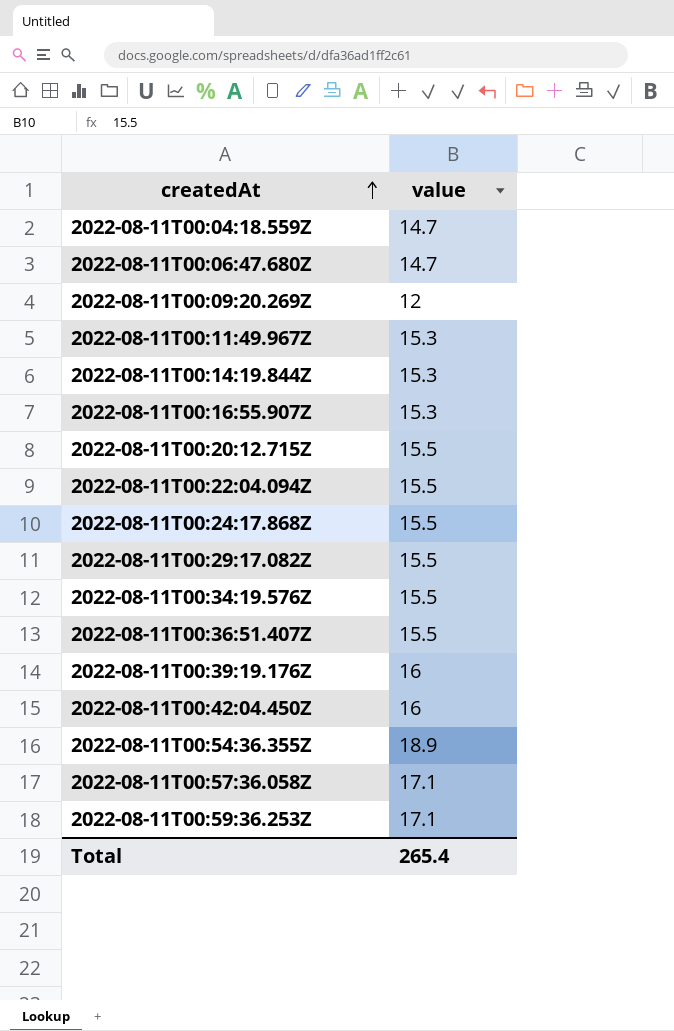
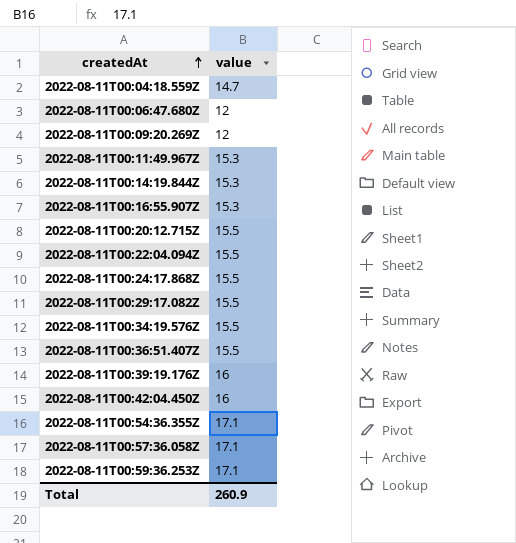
2022-08-11T00:06:47.680Z | value: 14.7 -> 12
2022-08-11T00:54:36.355Z | value: 18.9 -> 17.1
Total | value: 265.4 -> 260.9

